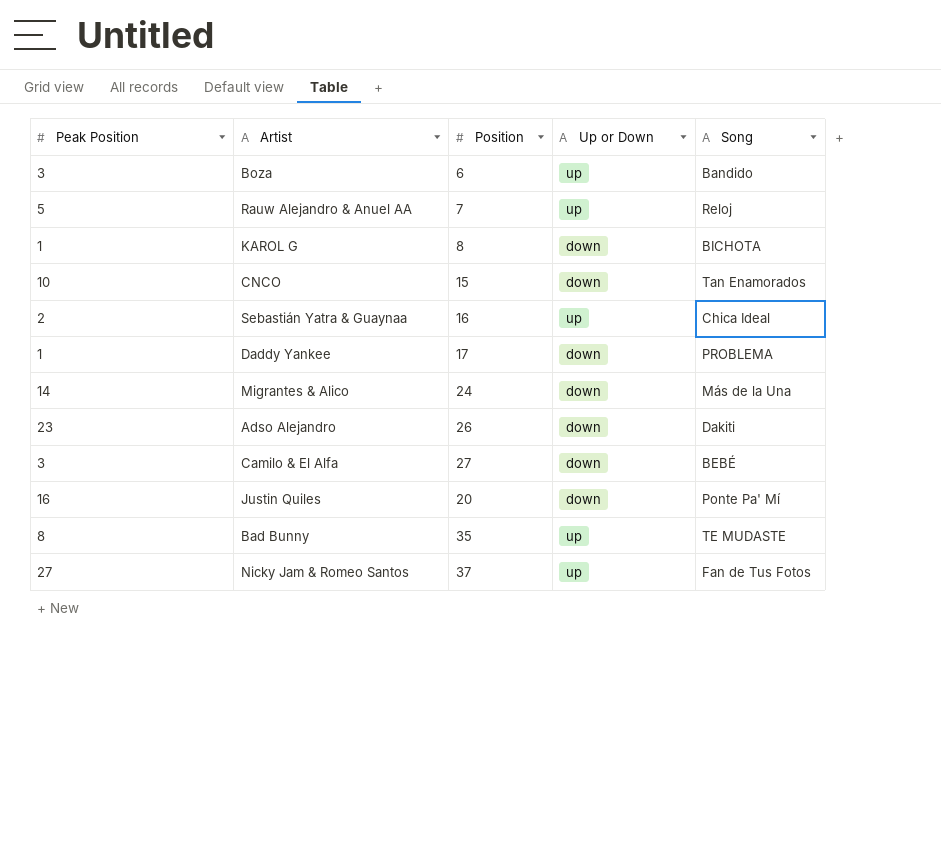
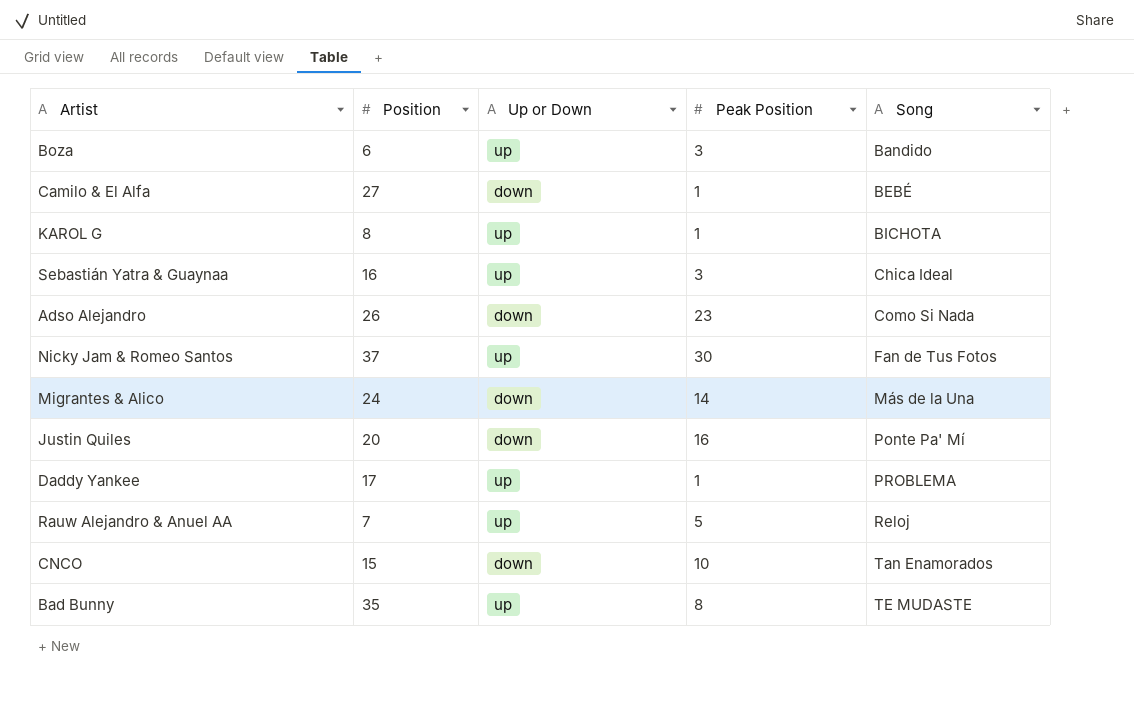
row order: none -> Song ascending
column Peak Position | position: 1 -> 4
Camilo & El Alfa | Peak Position: 3 -> 1
KAROL G | Up or Down: down -> up
Sebastián Yatra & Guaynaa | Peak Position: 2 -> 3
Adso Alejandro | Song: Dakiti -> Como Si Nada
Nicky Jam & Romeo Santos | Peak Position: 27 -> 30
Daddy Yankee | Up or Down: down -> up

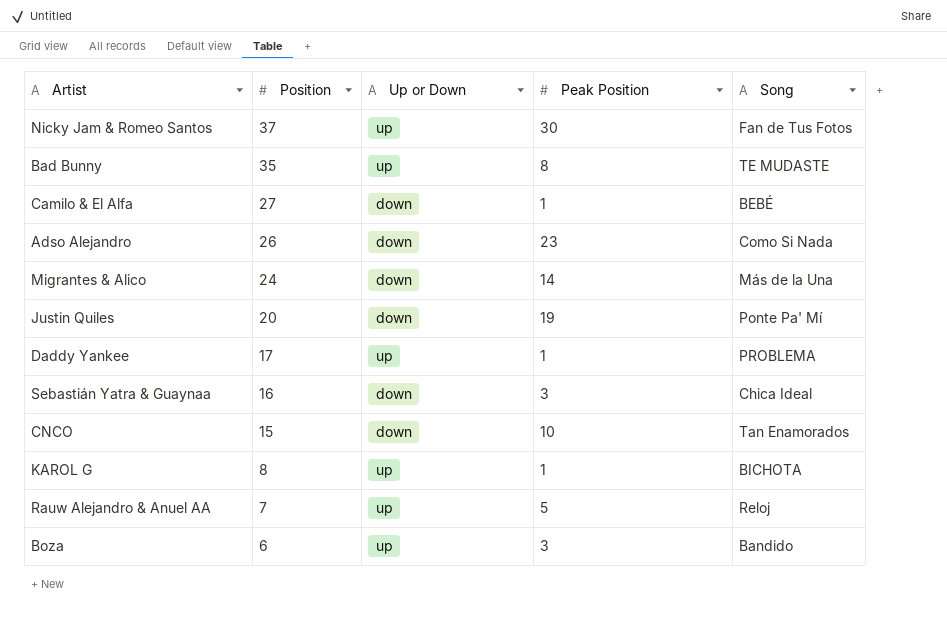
row order: Song ascending -> Position descending
Justin Quiles | Peak Position: 16 -> 19
Sebastián Yatra & Guaynaa | Up or Down: up -> down

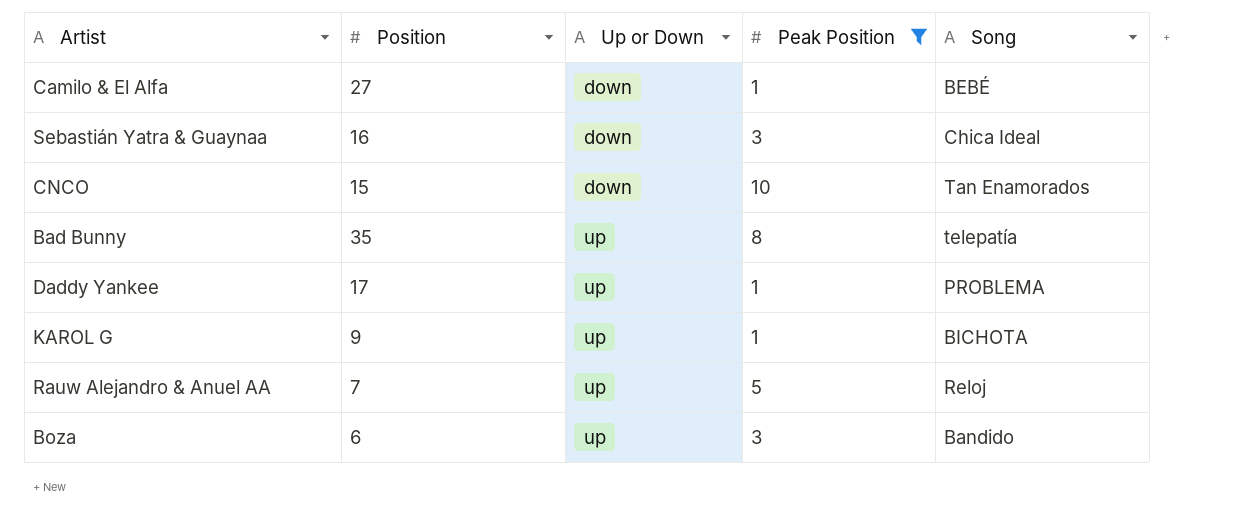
filter: none -> Peak Position <= 10
row order: Position descending -> Up or Down ascending
Bad Bunny | Song: TE MUDASTE -> telepatía
KAROL G | Position: 8 -> 9

